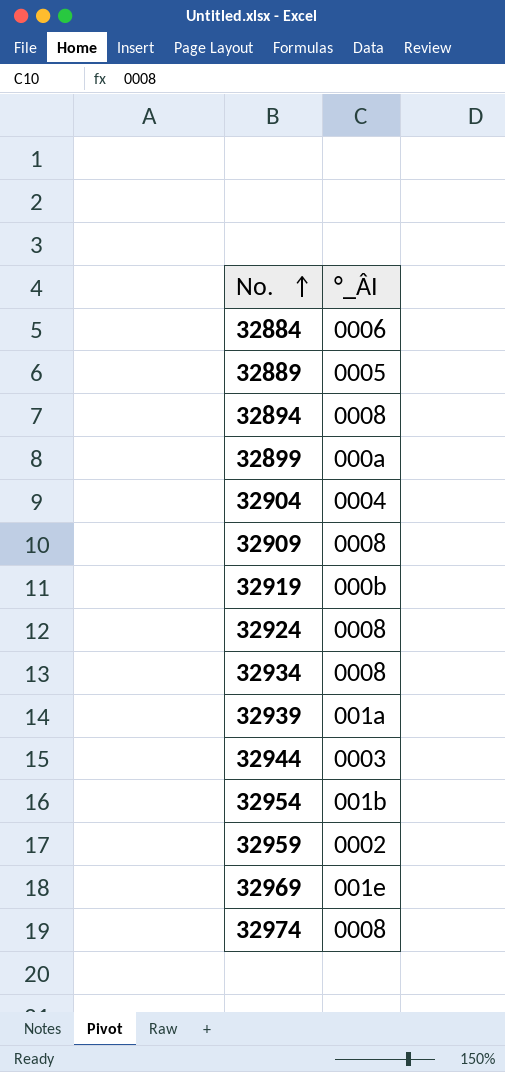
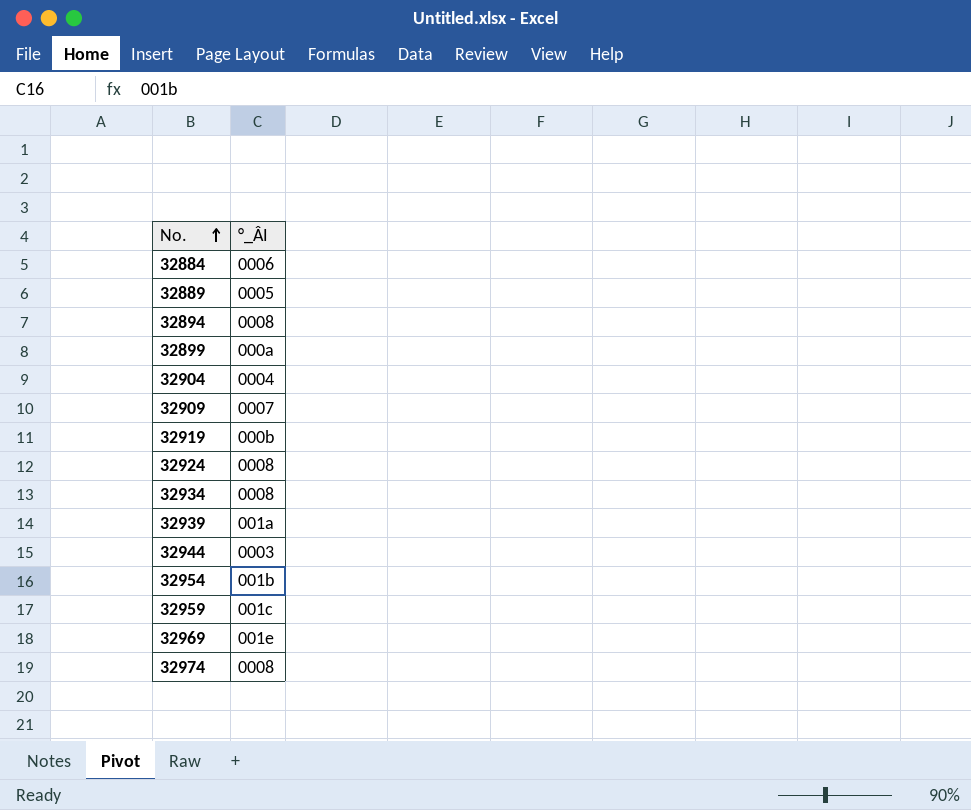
32909 | °_ÂI: 0008 -> 0007
32959 | °_ÂI: 0002 -> 001c

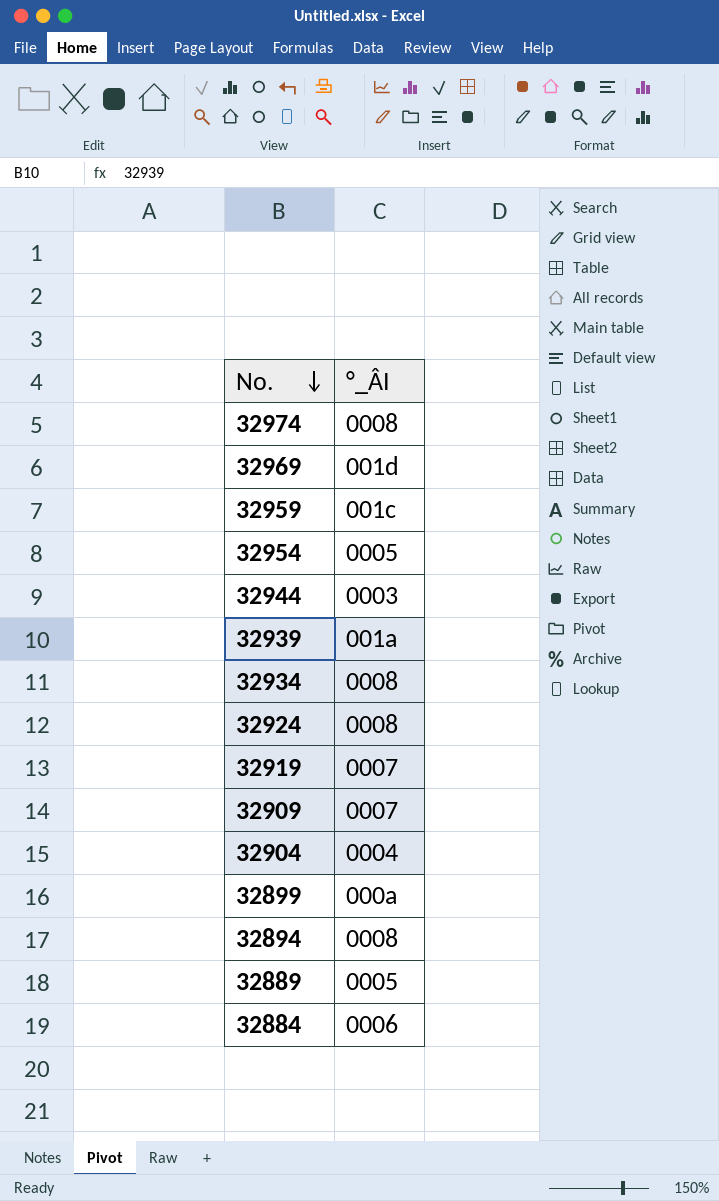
row order: No. ascending -> No. descending
32969 | °_ÂI: 001e -> 001d
32954 | °_ÂI: 001b -> 0005
32919 | °_ÂI: 000b -> 0007

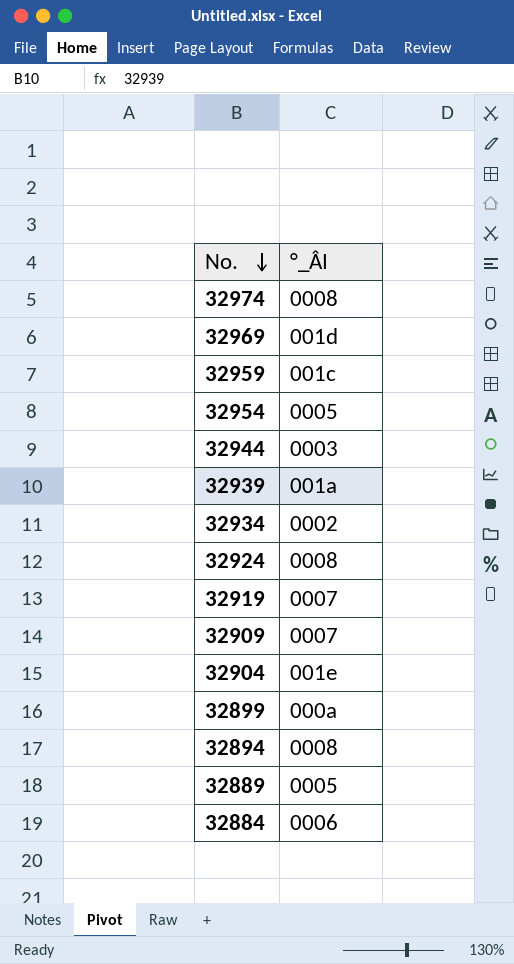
32934 | °_ÂI: 0008 -> 0002
32904 | °_ÂI: 0004 -> 001e

